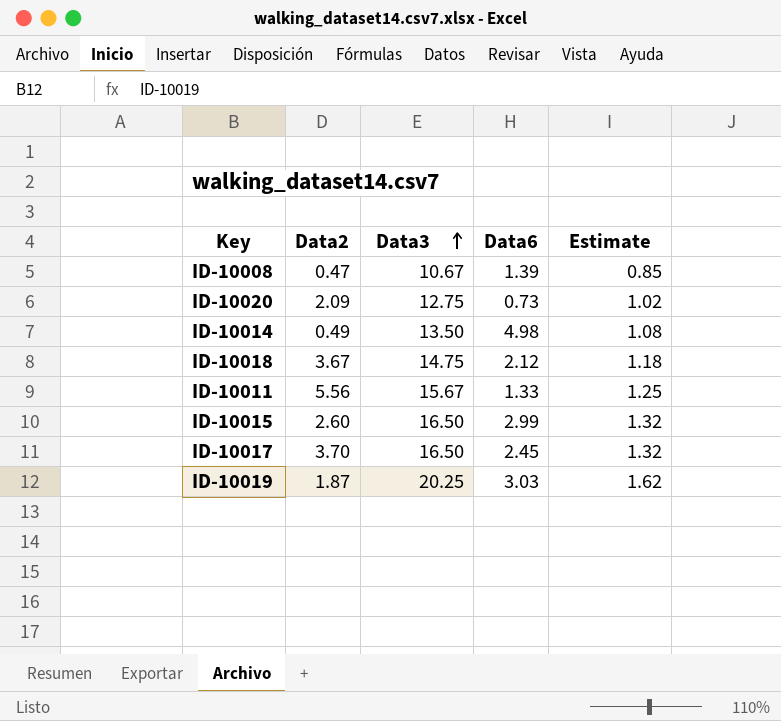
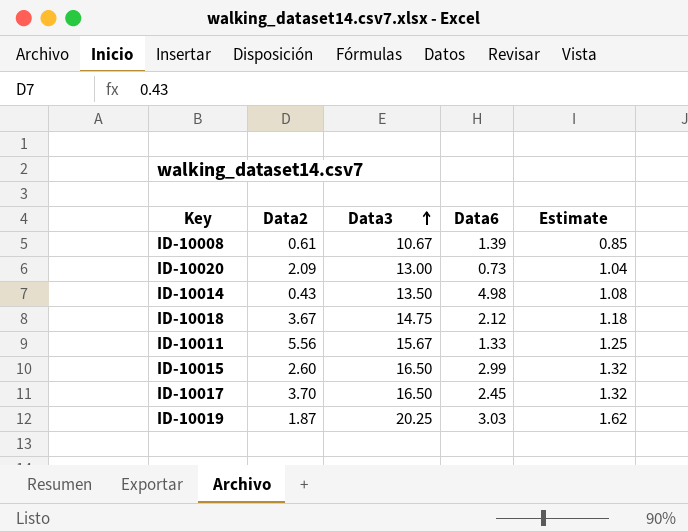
ID-10008 | Data2: 0.47 -> 0.61
ID-10020 | Data3: 12.75 -> 13.00
ID-10020 | Estimate: 1.02 -> 1.04
ID-10014 | Data2: 0.49 -> 0.43

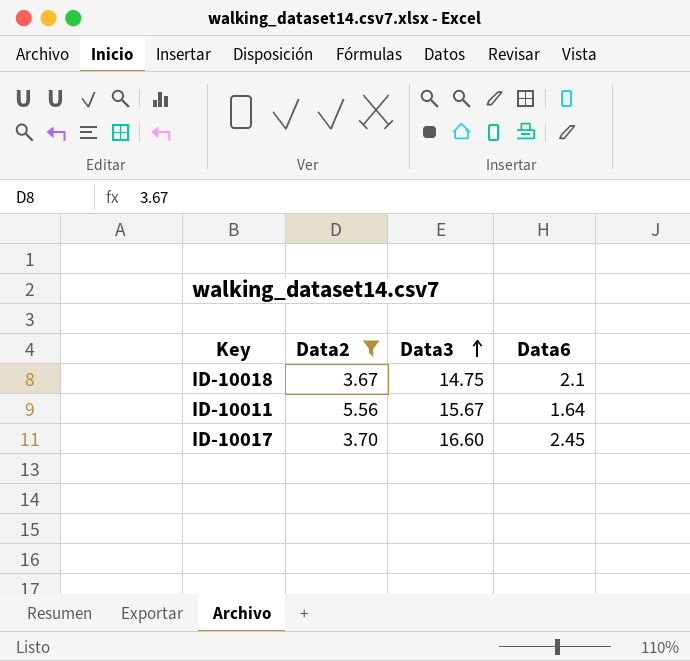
filter: none -> Data2 >= 3.67
column Estimate | formula: [Data3] * 0.08 -> none
ID-10018 | Data6: 2.12 -> 2.1
ID-10011 | Data6: 1.33 -> 1.64
ID-10017 | Data3: 16.50 -> 16.60

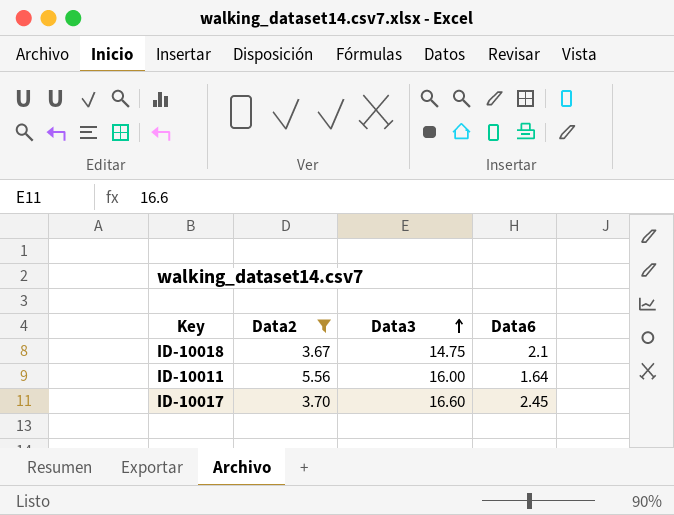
ID-10011 | Data3: 15.67 -> 16.00

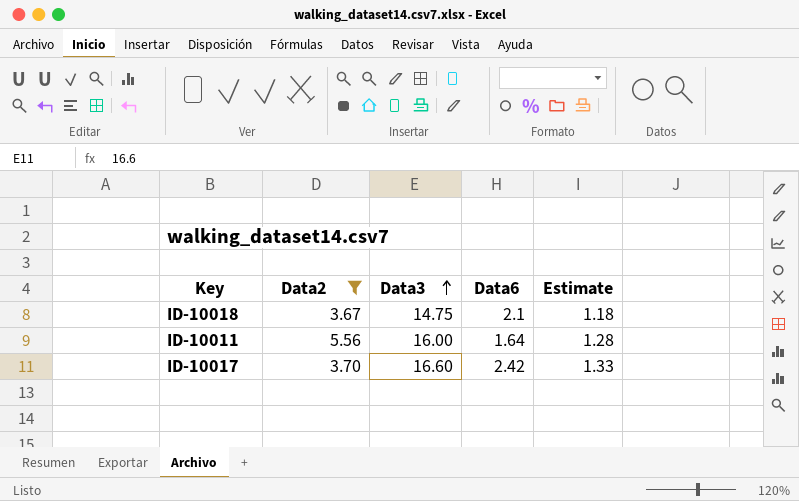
column Estimate | formula: none -> [Data3] * 0.08
ID-10017 | Data6: 2.45 -> 2.42

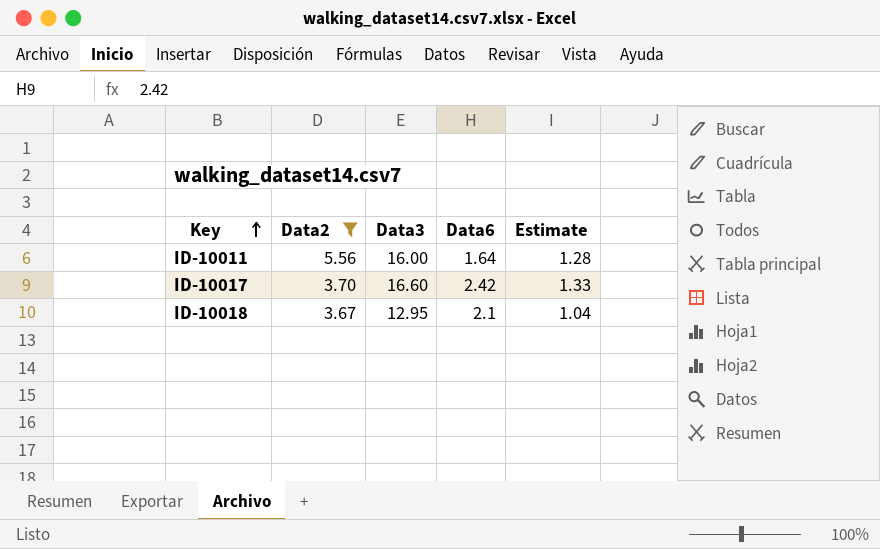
row order: Data3 ascending -> Key ascending
ID-10018 | Data3: 14.75 -> 12.95
ID-10018 | Estimate: 1.18 -> 1.04

